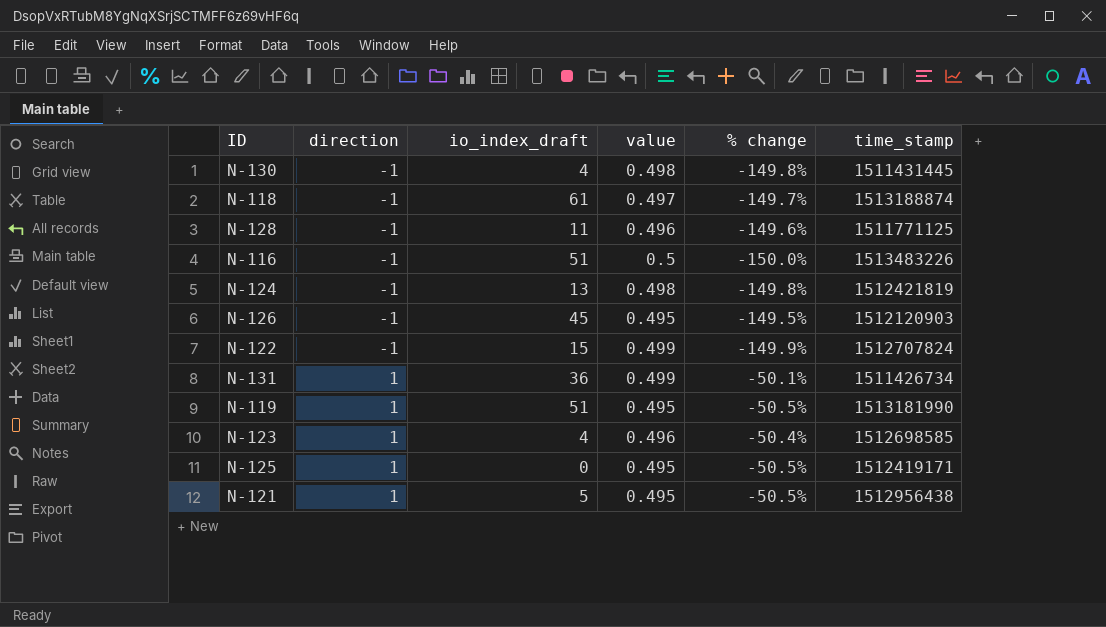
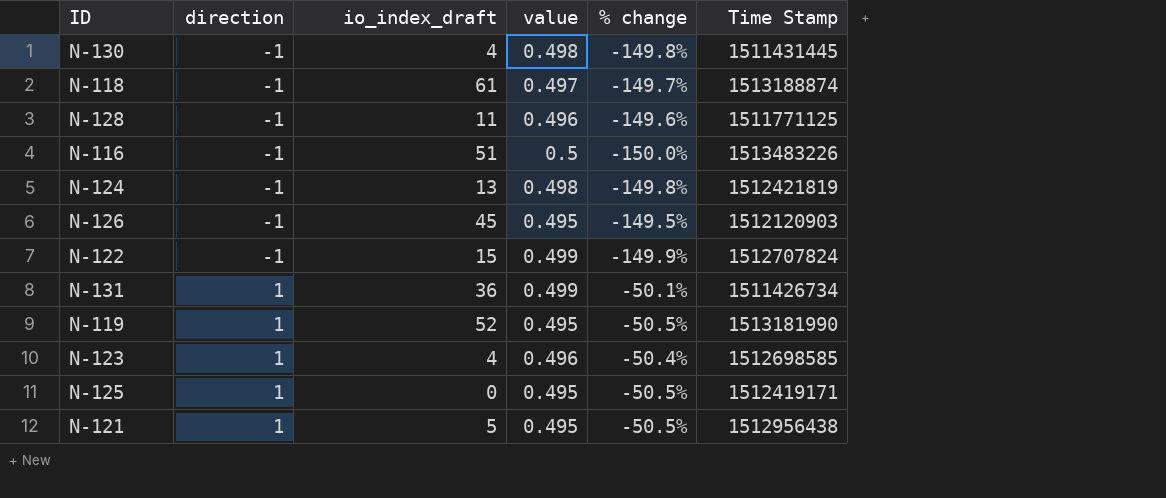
column name: time_stamp -> Time Stamp
N-119 | io_index_draft: 51 -> 52

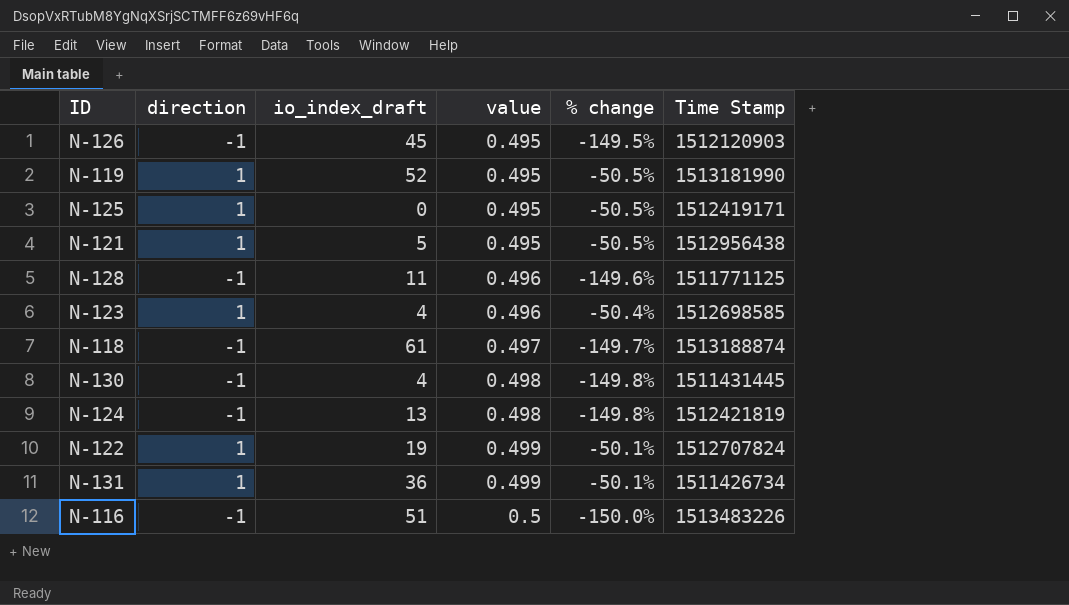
row order: direction ascending -> value ascending
N-122 | direction: -1 -> 1
N-122 | io_index_draft: 15 -> 19
N-122 | % change: -149.9% -> -50.1%

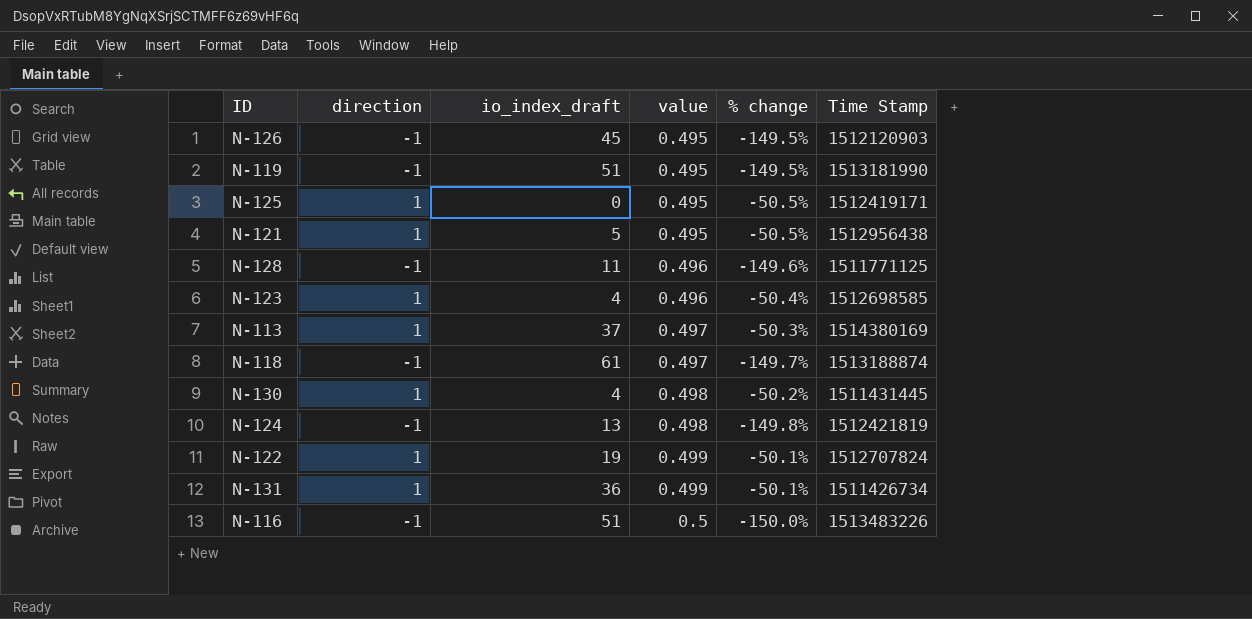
N-119 | direction: 1 -> -1
N-119 | io_index_draft: 52 -> 51
N-119 | % change: -50.5% -> -149.5%
row N-113: none -> 1 | 37 | 0.497 | -50.3% | 1514380169
N-130 | direction: -1 -> 1
N-130 | % change: -149.8% -> -50.2%

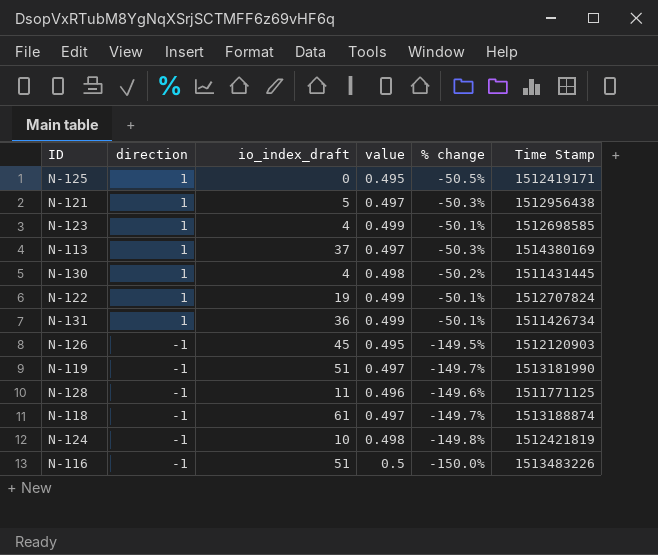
row order: value ascending -> direction descending
N-121 | value: 0.495 -> 0.497
N-121 | % change: -50.5% -> -50.3%
N-123 | value: 0.496 -> 0.499
N-123 | % change: -50.4% -> -50.1%
N-119 | value: 0.495 -> 0.497
N-119 | % change: -149.5% -> -149.7%
N-124 | io_index_draft: 13 -> 10

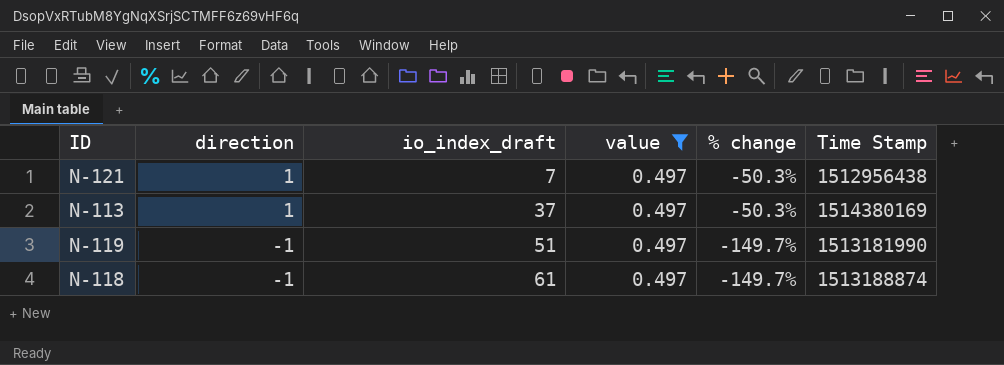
filter: none -> value = 0.497
N-121 | io_index_draft: 5 -> 7

